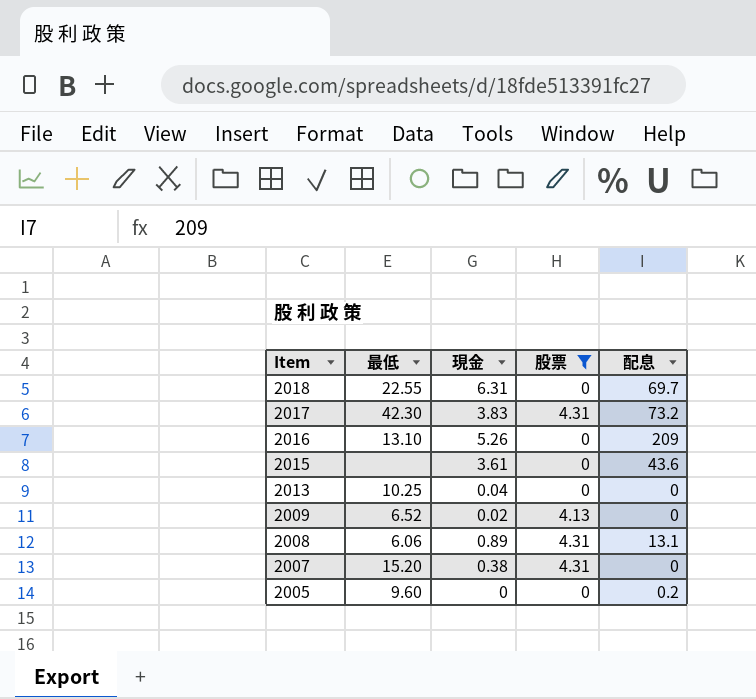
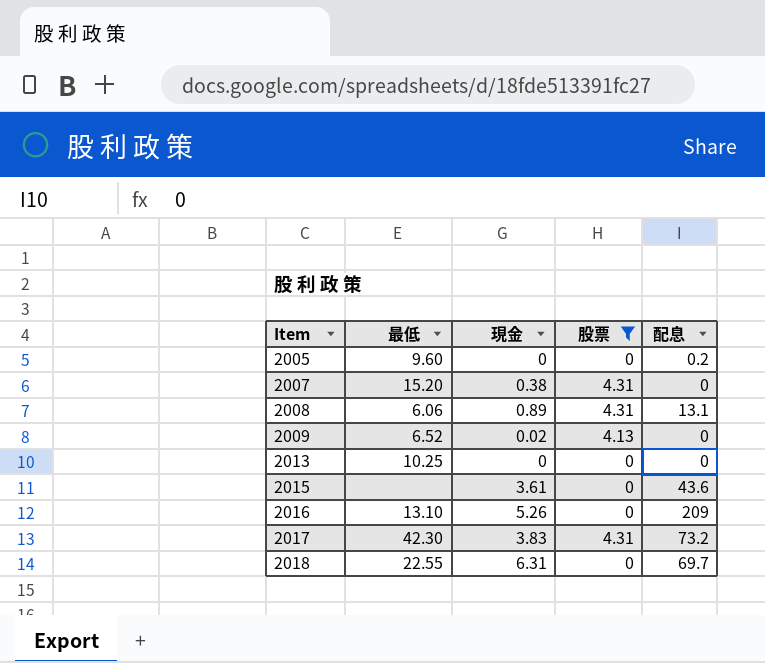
row order: Item descending -> Item ascending
2013 | 現金: 0.04 -> 0

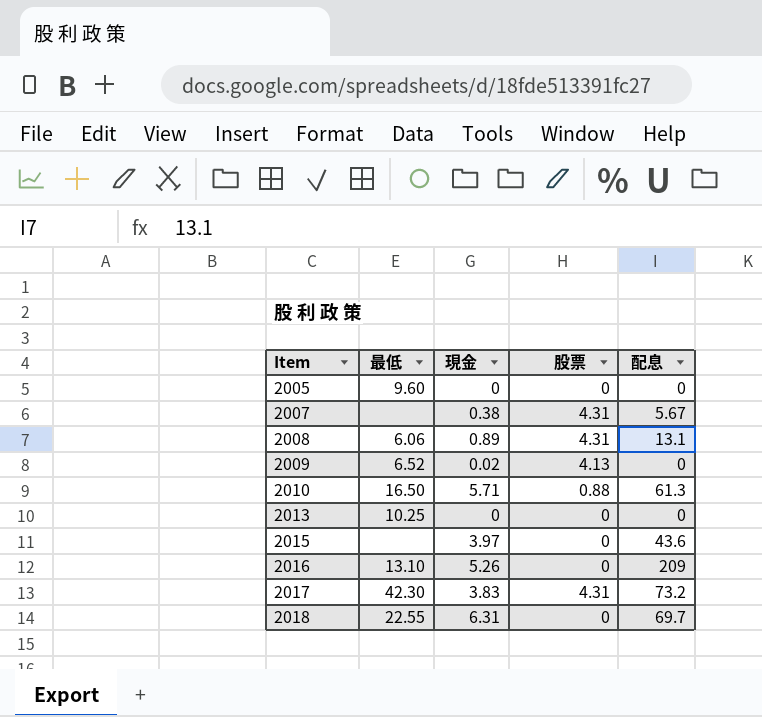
filter: 股票 != 0.88 -> none
2005 | 配息: 0.2 -> 0
2007 | 最低: 15.20 -> none
2007 | 配息: 0 -> 5.67
2015 | 現金: 3.61 -> 3.97

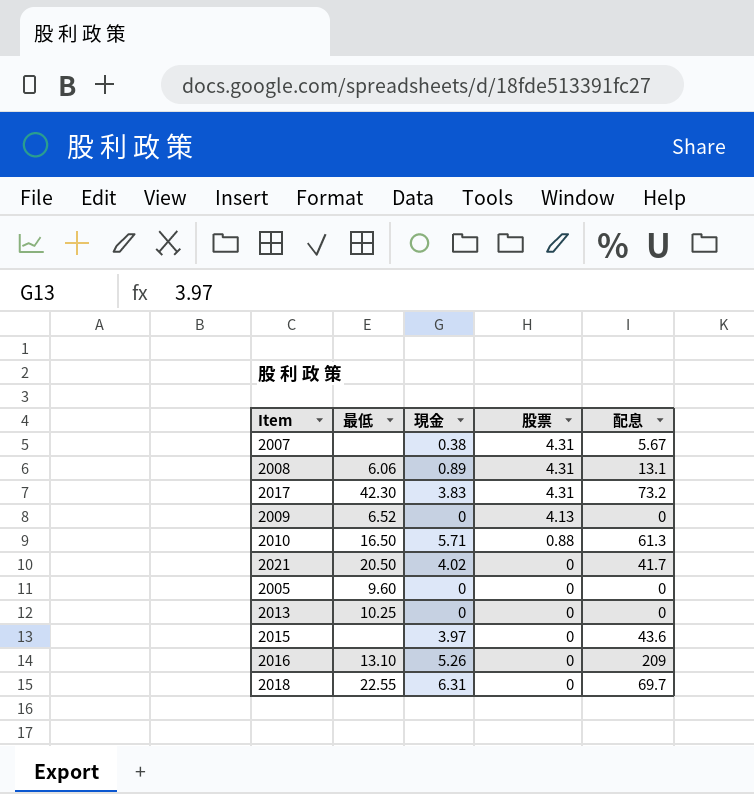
row order: Item ascending -> 股票 descending
2009 | 現金: 0.02 -> 0
row 2021: none -> 20.50 | 4.02 | 0 | 41.7

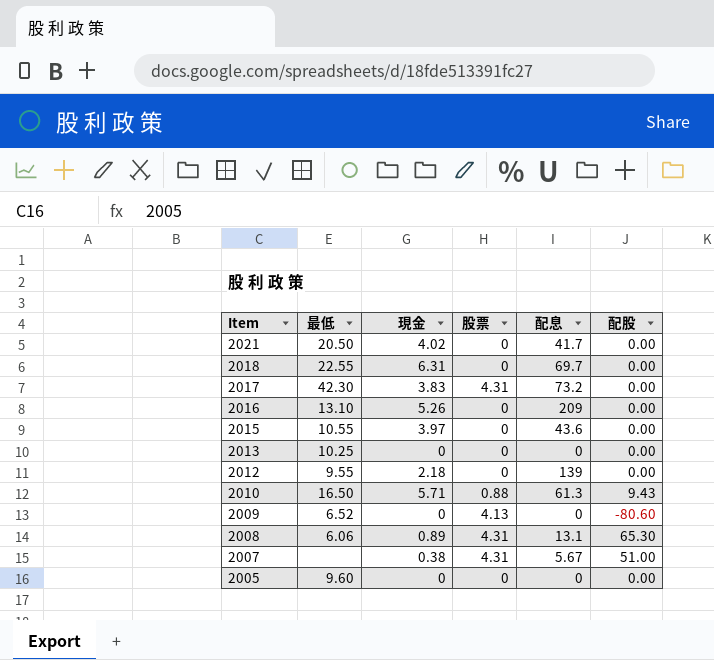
row order: 股票 descending -> Item descending
column 配股 | position: none -> 6
2015 | 最低: none -> 10.55
row 2012: none -> 9.55 | 2.18 | 0 | 139 | 0.00

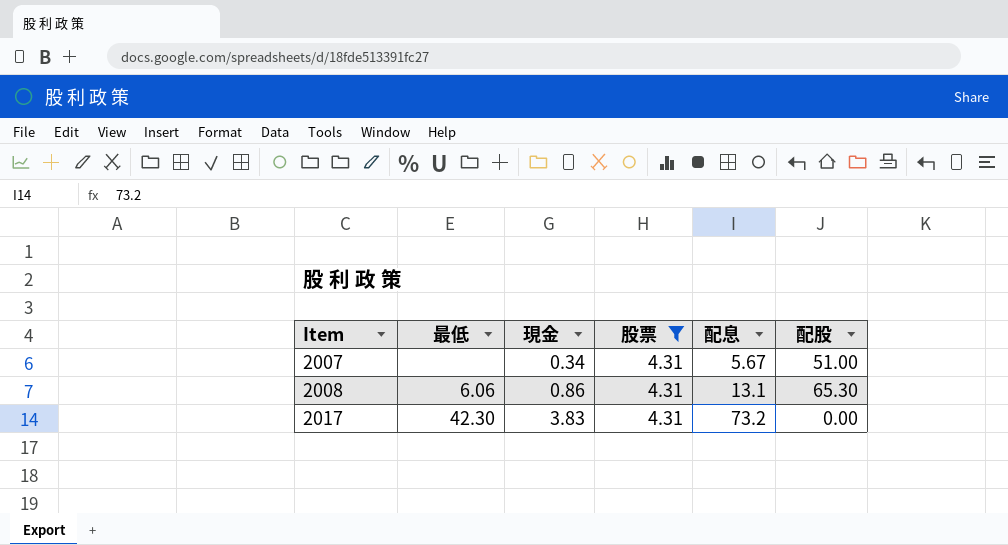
filter: none -> 股票 = 4.31
row order: Item descending -> Item ascending
2007 | 現金: 0.38 -> 0.34
2008 | 現金: 0.89 -> 0.86

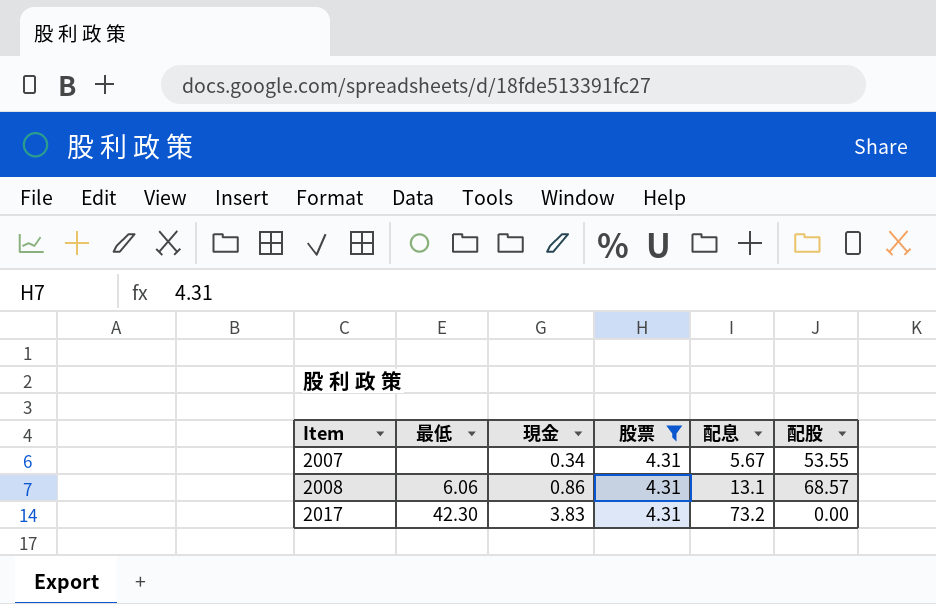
2007 | 配股: 51.00 -> 53.55
2008 | 配股: 65.30 -> 68.57

